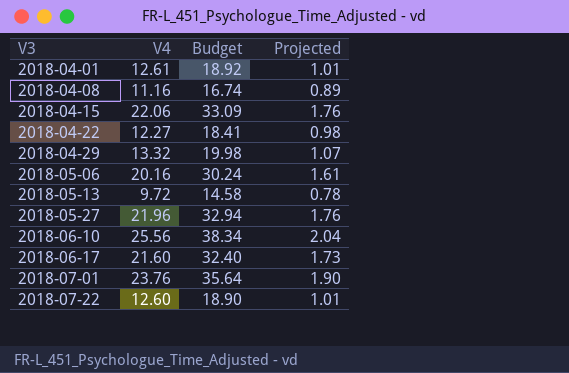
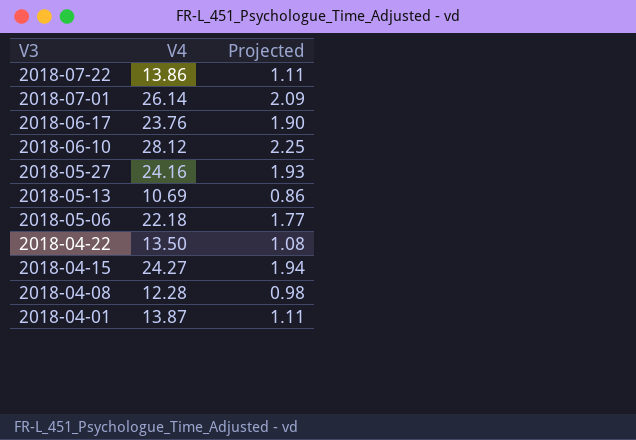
row order: V3 ascending -> V3 descending
column Budget | formula: [V4] * 1.5 -> none
row 2018-04-29: 13.32 | 19.98 | 1.07 -> none
2018-07-22 | V4: 12.60 -> 13.86
2018-07-22 | Projected: 1.01 -> 1.11
2018-07-01 | V4: 23.76 -> 26.14
2018-07-01 | Projected: 1.90 -> 2.09
2018-06-17 | V4: 21.60 -> 23.76
2018-06-17 | Projected: 1.73 -> 1.90
2018-06-10 | V4: 25.56 -> 28.12
2018-06-10 | Projected: 2.04 -> 2.25
2018-05-27 | V4: 21.96 -> 24.16
2018-05-27 | Projected: 1.76 -> 1.93
2018-05-13 | V4: 9.72 -> 10.69
2018-05-13 | Projected: 0.78 -> 0.86
2018-05-06 | V4: 20.16 -> 22.18
2018-05-06 | Projected: 1.61 -> 1.77
2018-04-22 | V4: 12.27 -> 13.50
2018-04-22 | Projected: 0.98 -> 1.08
2018-04-15 | V4: 22.06 -> 24.27
2018-04-15 | Projected: 1.76 -> 1.94
2018-04-08 | V4: 11.16 -> 12.28
2018-04-08 | Projected: 0.89 -> 0.98
2018-04-01 | V4: 12.61 -> 13.87
2018-04-01 | Projected: 1.01 -> 1.11

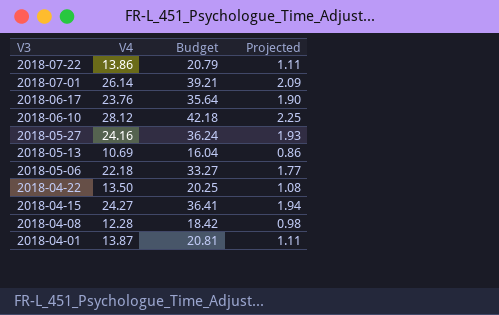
column Budget | formula: none -> [V4] * 1.5

